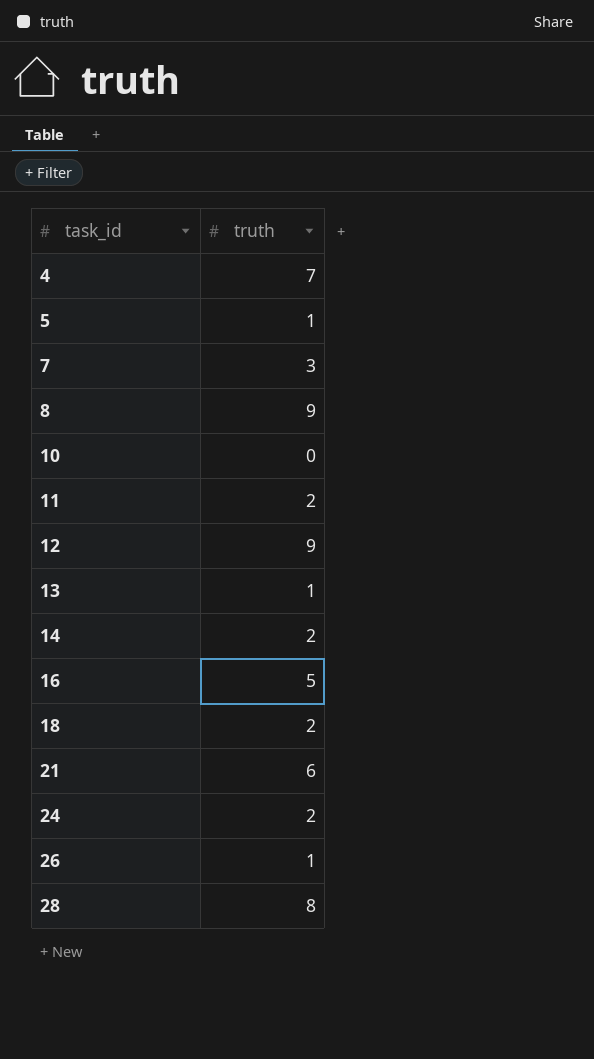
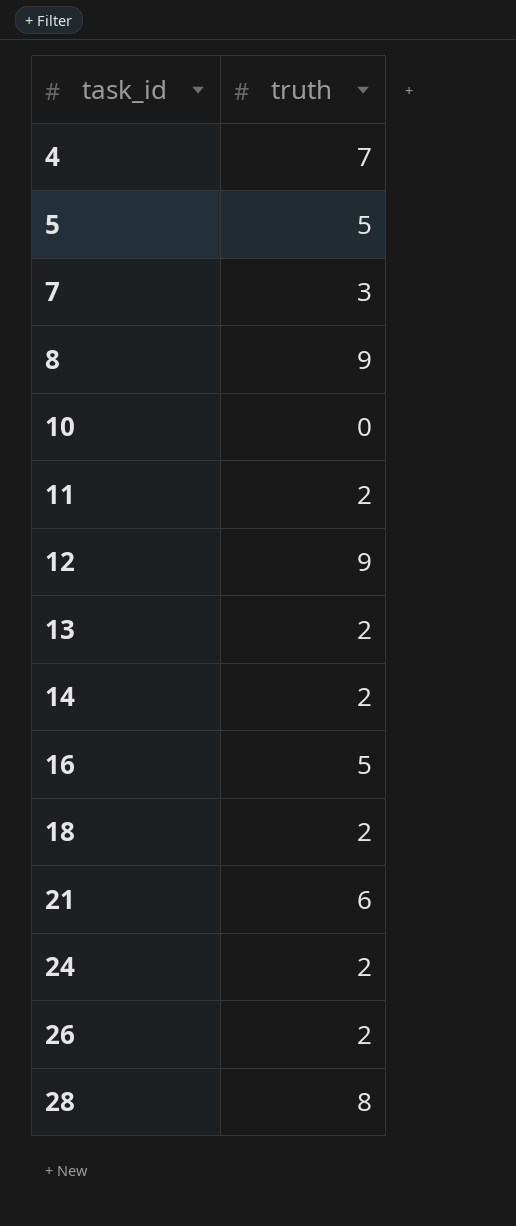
5 | truth: 1 -> 5
13 | truth: 1 -> 2
26 | truth: 1 -> 2

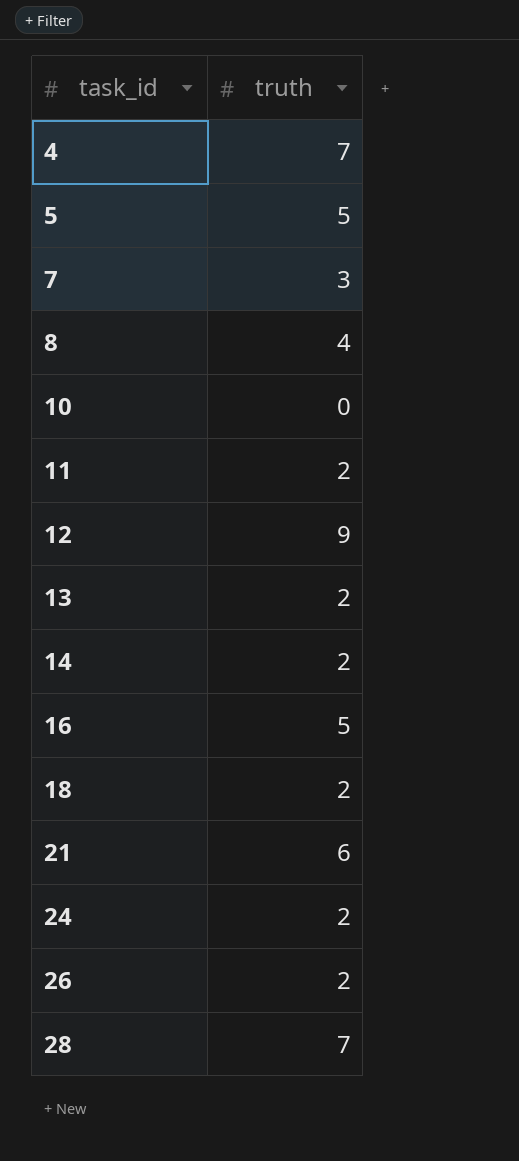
8 | truth: 9 -> 4
28 | truth: 8 -> 7

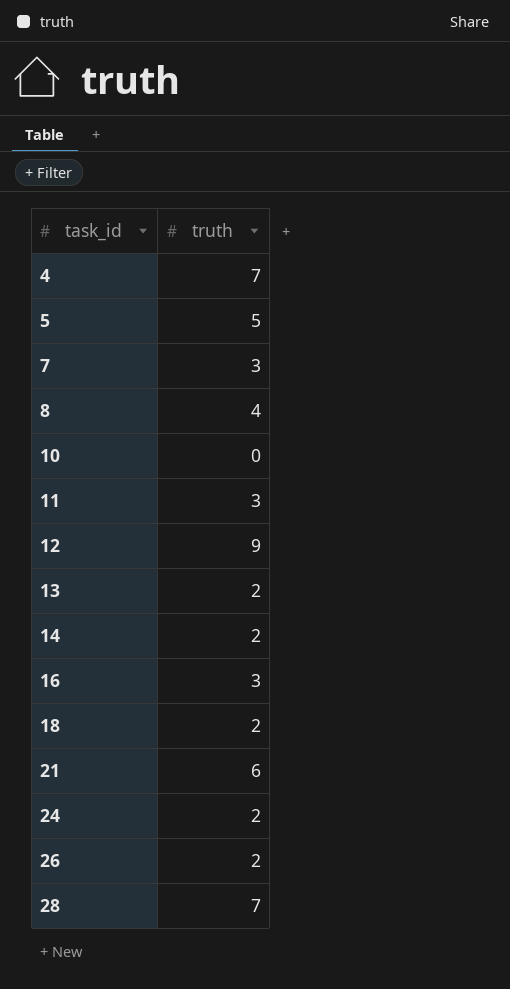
11 | truth: 2 -> 3
16 | truth: 5 -> 3

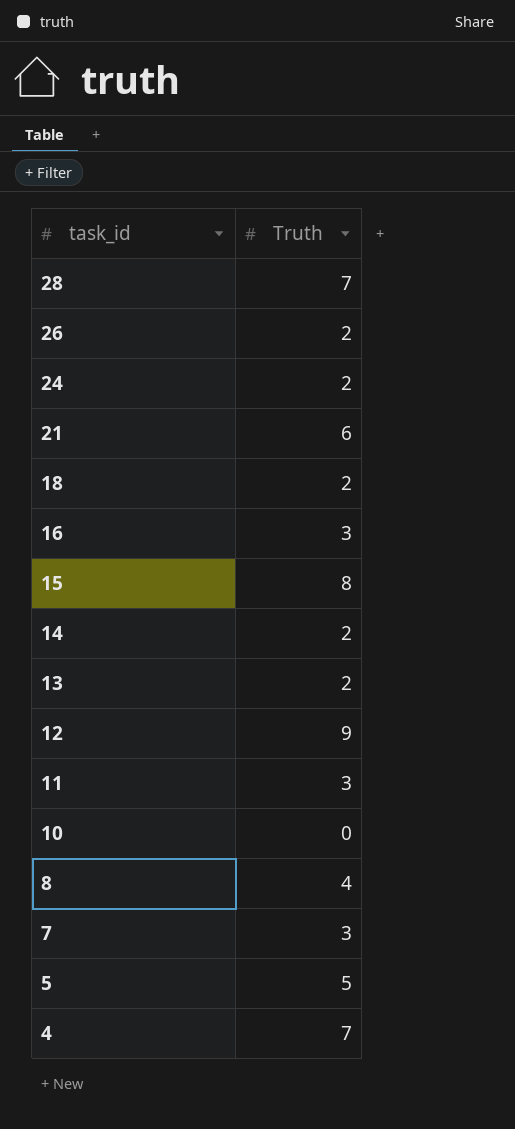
row order: task_id ascending -> task_id descending
column name: truth -> Truth
row 15: none -> 8

